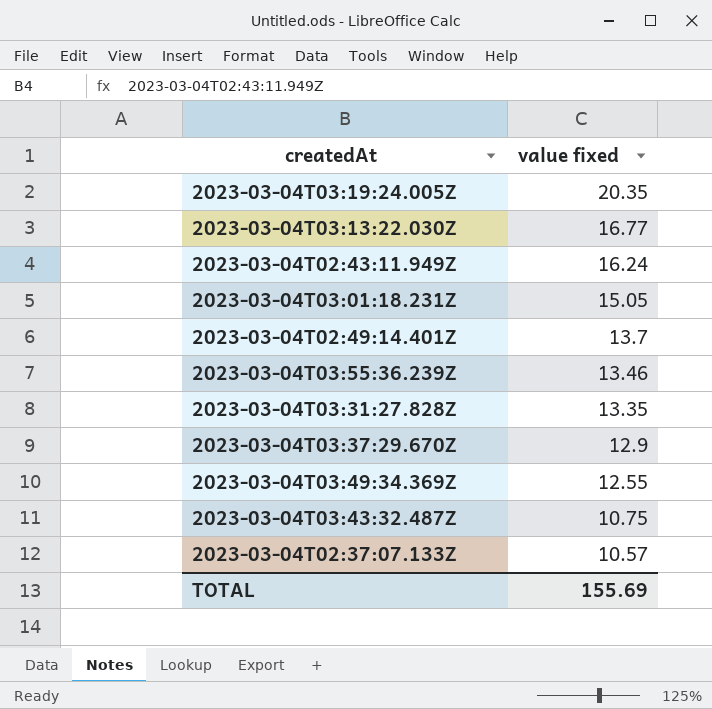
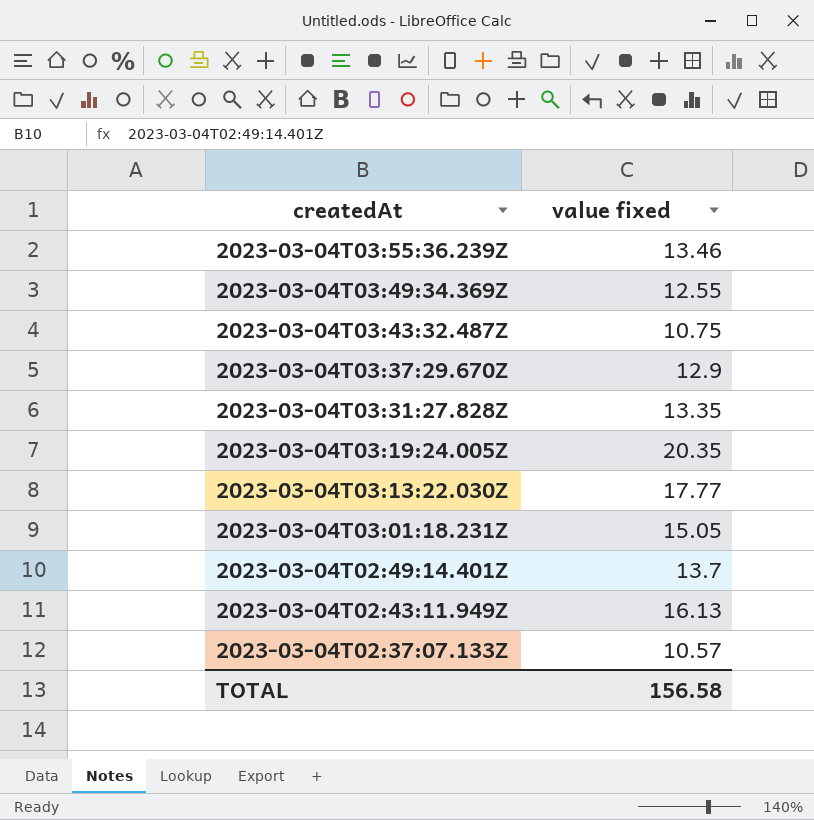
row order: value fixed descending -> createdAt descending
2023-03-04T03:13:22.030Z | value fixed: 16.77 -> 17.77
2023-03-04T02:43:11.949Z | value fixed: 16.24 -> 16.13
TOTAL | value fixed: 155.69 -> 156.58

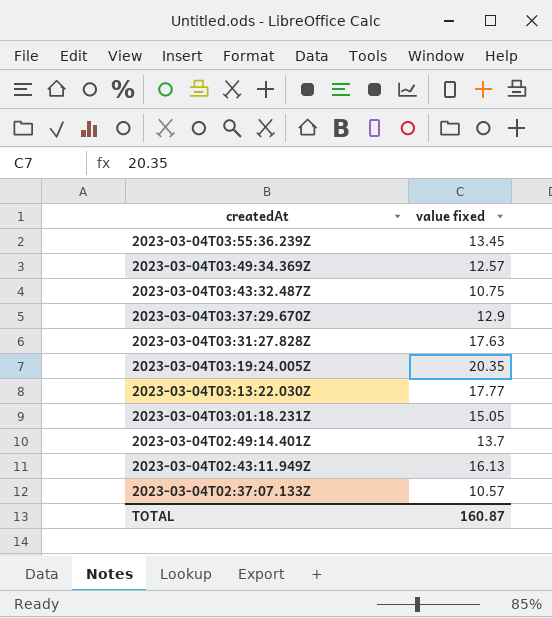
2023-03-04T03:55:36.239Z | value fixed: 13.46 -> 13.45
2023-03-04T03:49:34.369Z | value fixed: 12.55 -> 12.57
2023-03-04T03:31:27.828Z | value fixed: 13.35 -> 17.63
TOTAL | value fixed: 156.58 -> 160.87

